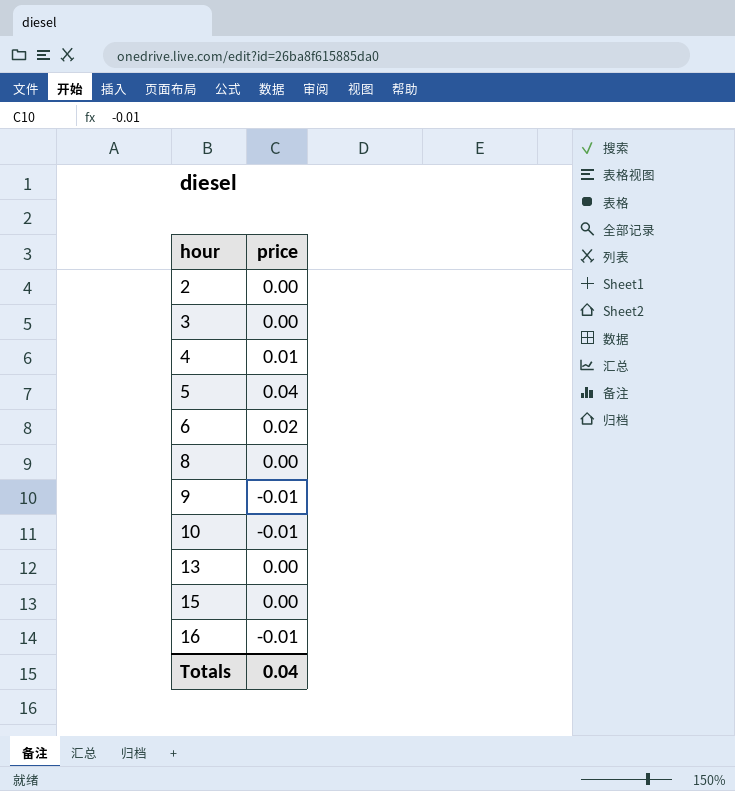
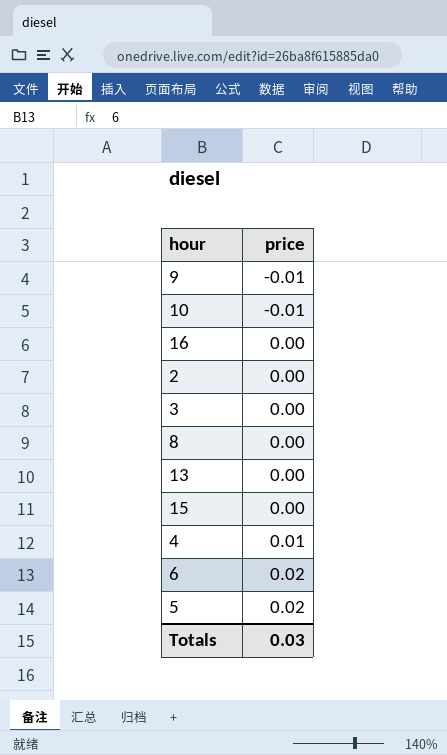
row order: hour ascending -> price ascending
16 | price: -0.01 -> 0.00
5 | price: 0.04 -> 0.02
Totals | price: 0.04 -> 0.03

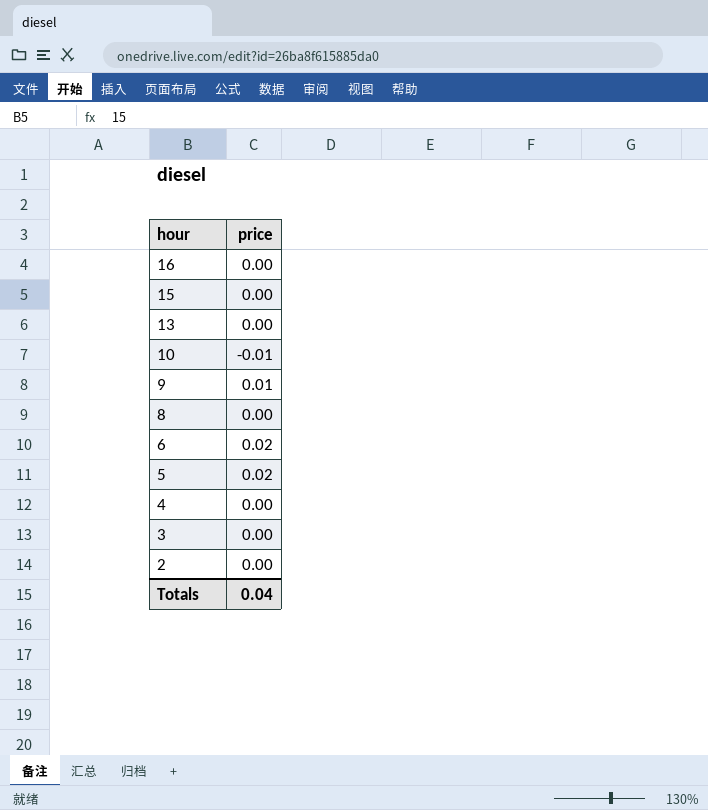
row order: price ascending -> hour descending
9 | price: -0.01 -> 0.01
4 | price: 0.01 -> 0.00
Totals | price: 0.03 -> 0.04

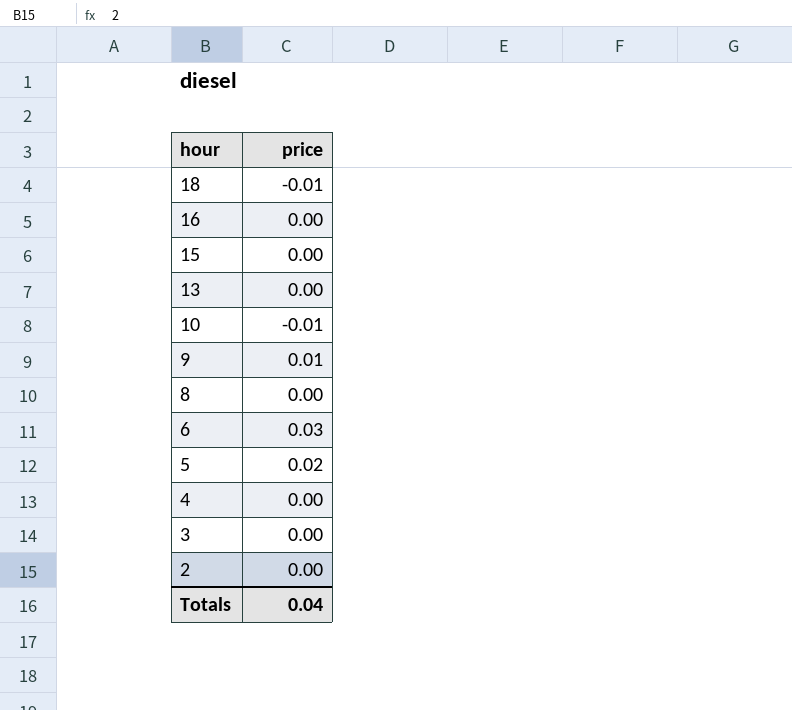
row 18: none -> -0.01
6 | price: 0.02 -> 0.03

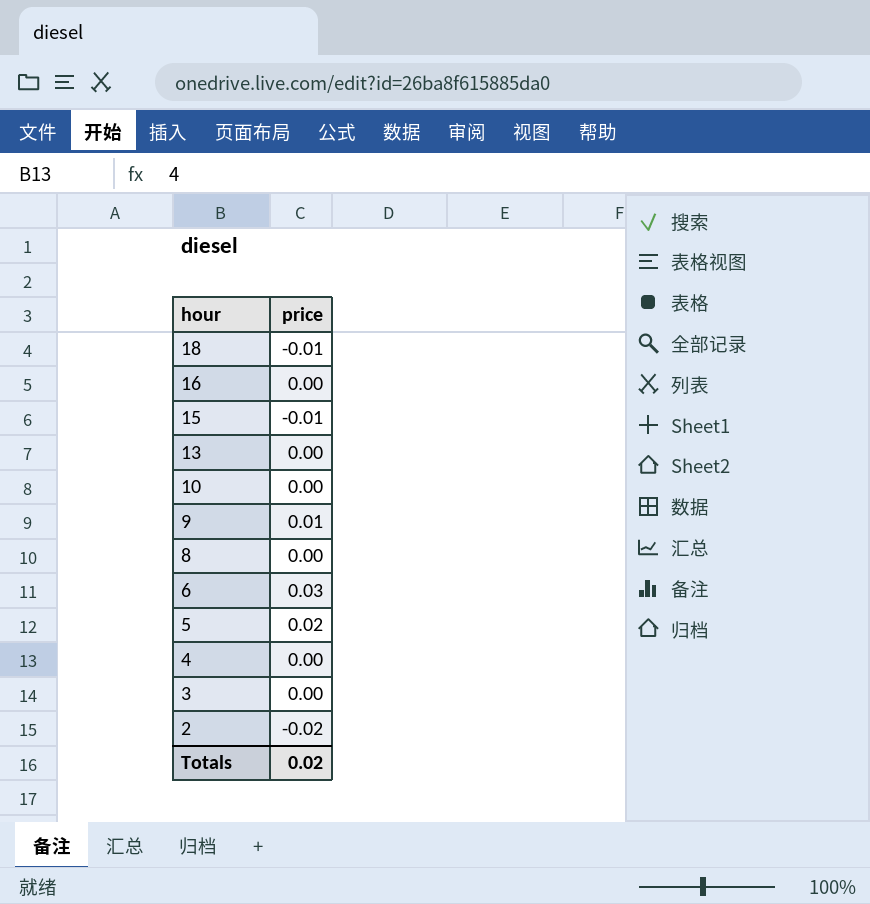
15 | price: 0.00 -> -0.01
10 | price: -0.01 -> 0.00
2 | price: 0.00 -> -0.02
Totals | price: 0.04 -> 0.02

